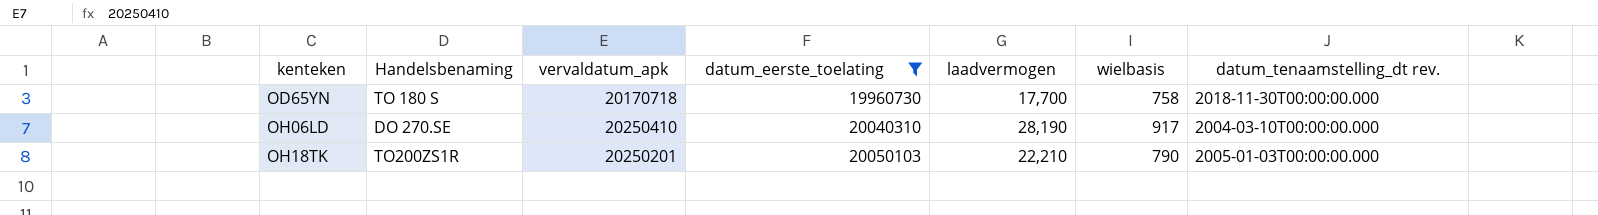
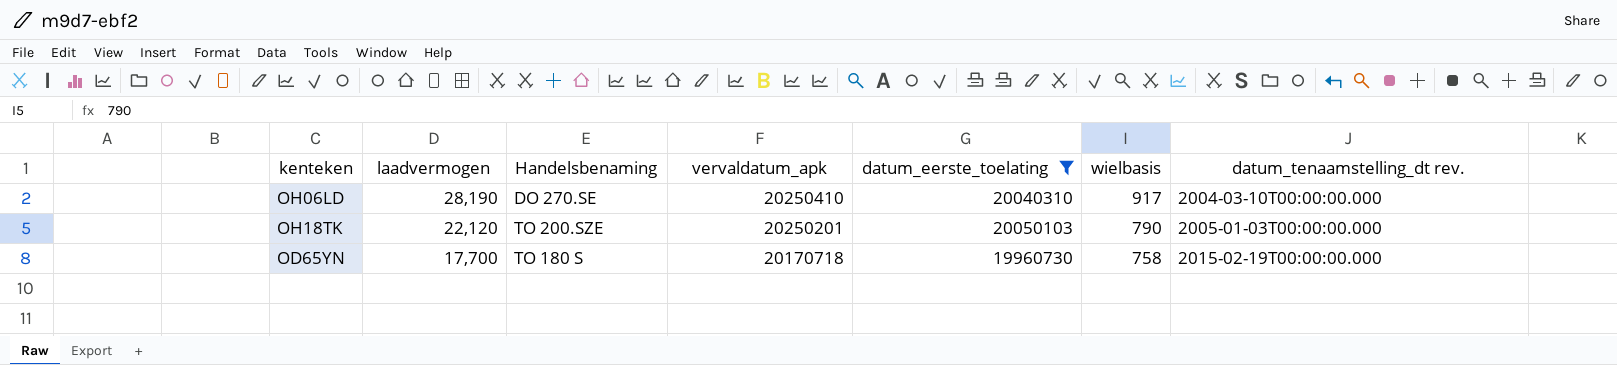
row order: kenteken ascending -> laadvermogen descending
column laadvermogen | position: 5 -> 2
OH18TK | laadvermogen: 22,210 -> 22,120
OH18TK | Handelsbenaming: TO200ZS1R -> TO 200.SZE
OD65YN | datum_tenaamstelling_dt rev.: 2018-11-30T00:00:00.000 -> 2015-02-19T00:00:00.000

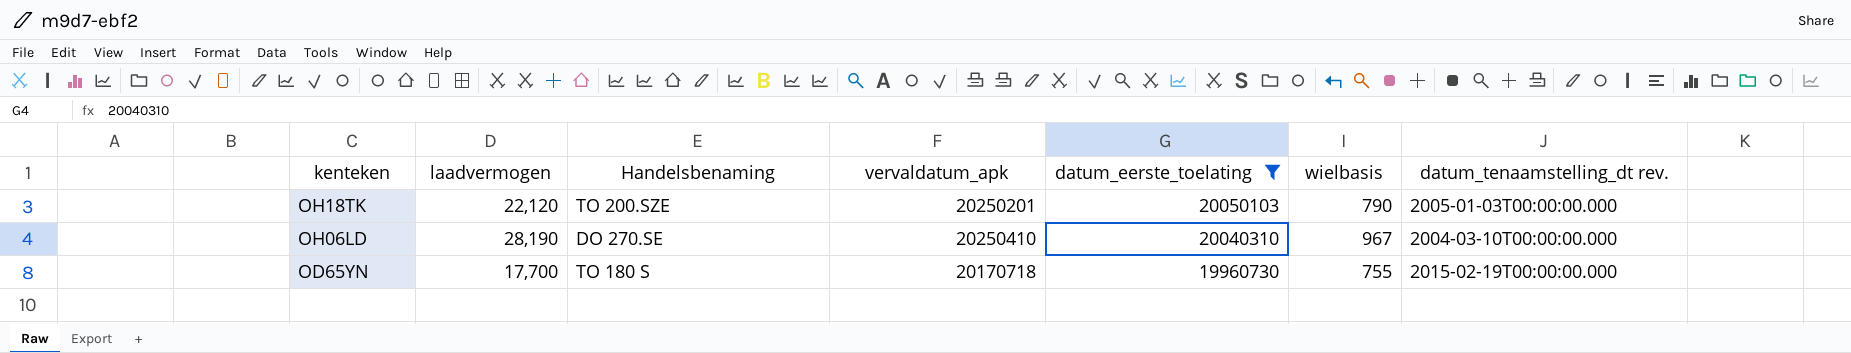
row order: laadvermogen descending -> kenteken descending
OH06LD | wielbasis: 917 -> 967
OD65YN | wielbasis: 758 -> 755

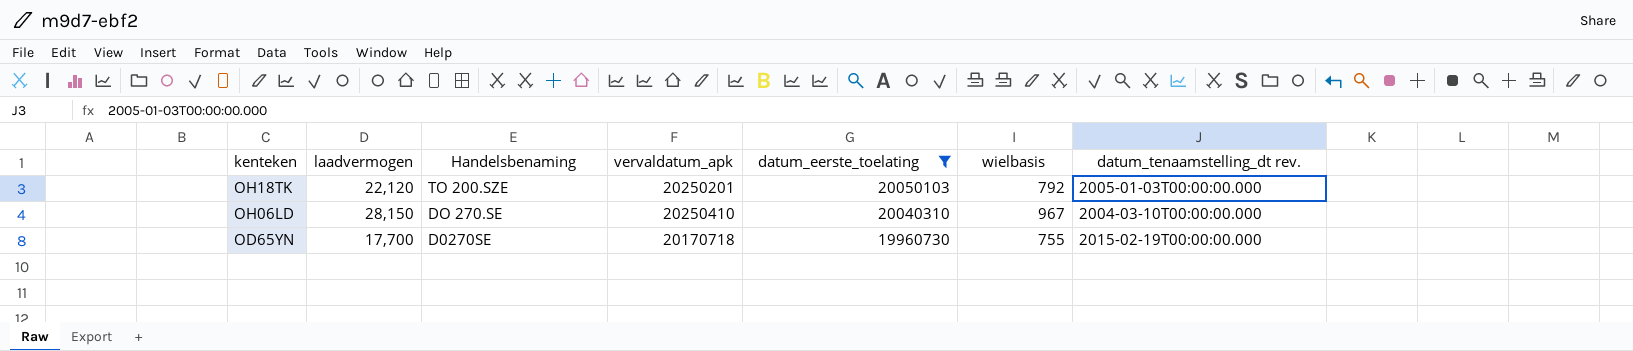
OH18TK | wielbasis: 790 -> 792
OH06LD | laadvermogen: 28,190 -> 28,150
OD65YN | Handelsbenaming: TO 180 S -> D0270SE

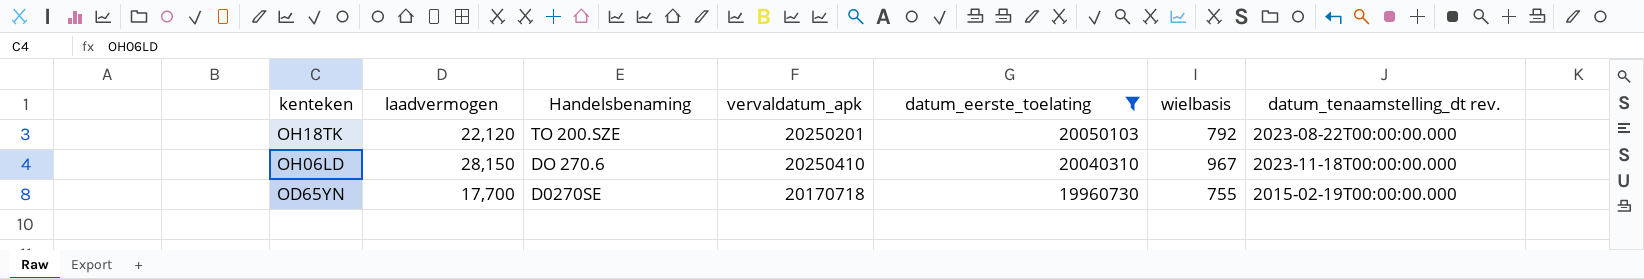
OH18TK | datum_tenaamstelling_dt rev.: 2005-01-03T00:00:00.000 -> 2023-08-22T00:00:00.000
OH06LD | Handelsbenaming: DO 270.SE -> DO 270.6
OH06LD | datum_tenaamstelling_dt rev.: 2004-03-10T00:00:00.000 -> 2023-11-18T00:00:00.000

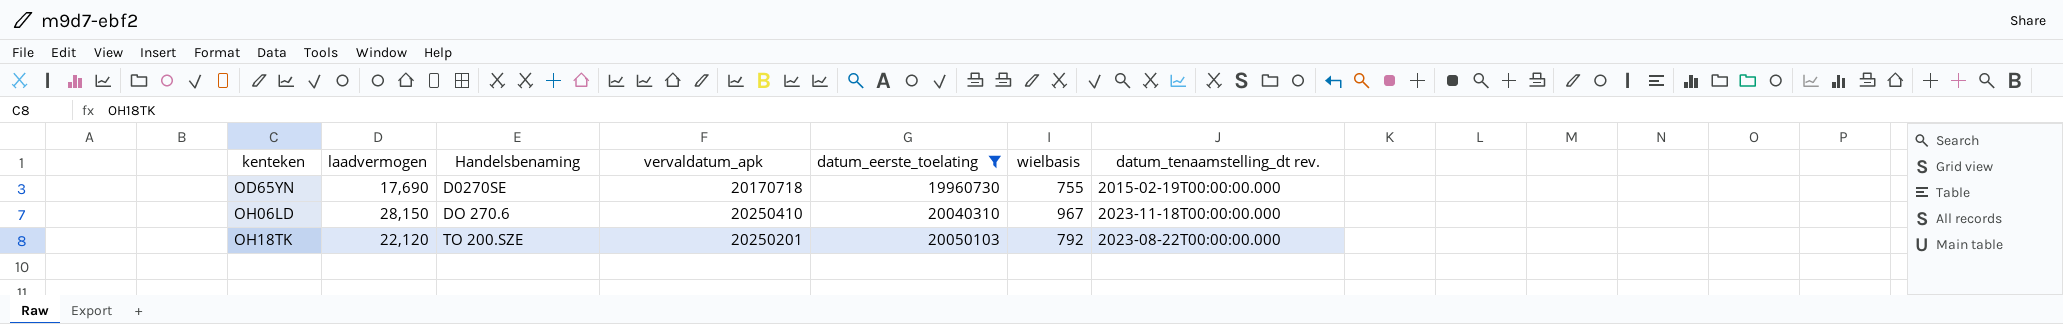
row order: kenteken descending -> kenteken ascending
OD65YN | laadvermogen: 17,700 -> 17,690

